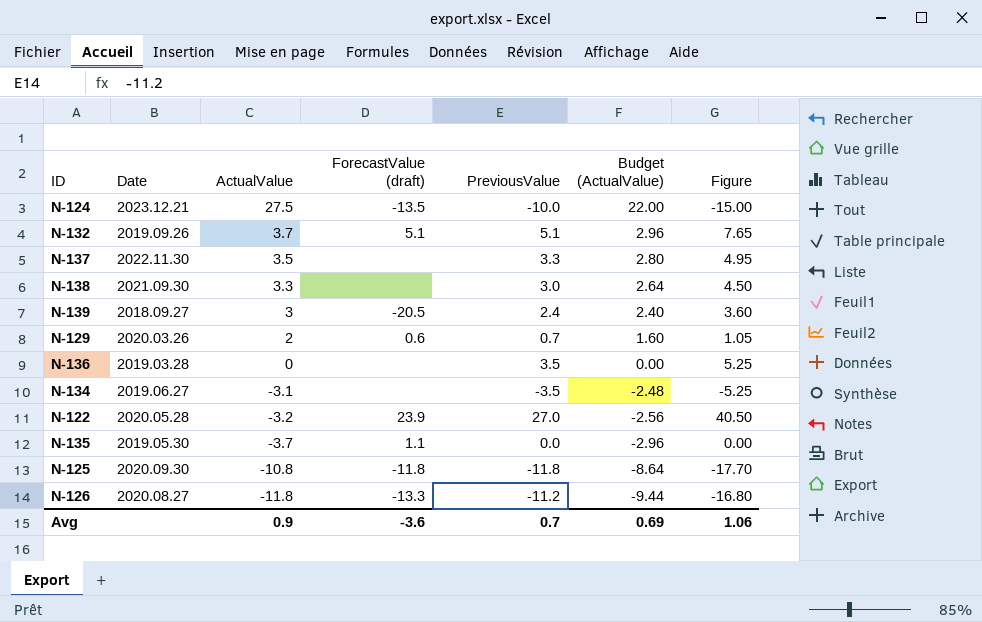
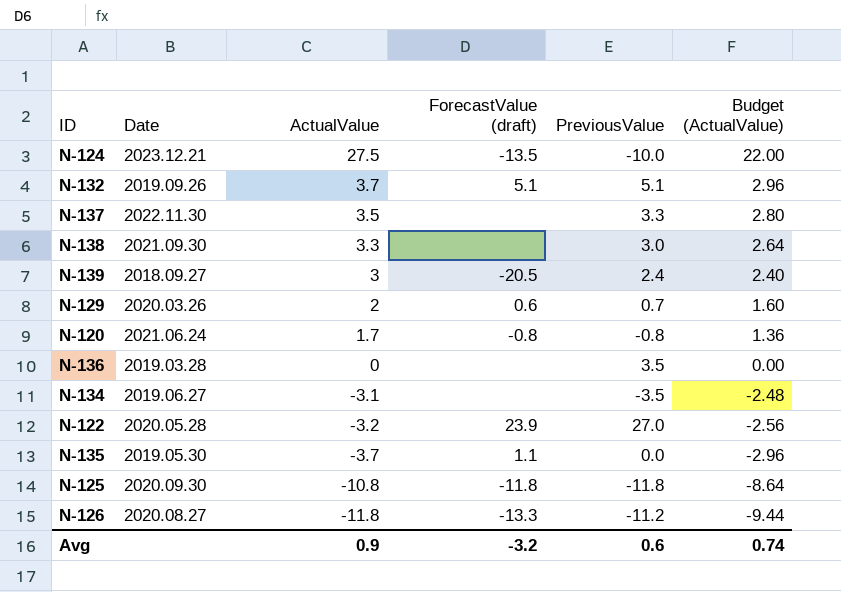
column Figure | formula: [PreviousValue] * 1.5 -> none
row N-120: none -> 2021.06.24 | 1.7 | -0.8 | -0.8 | 1.36
Avg | ForecastValue (draft): -3.6 -> -3.2
Avg | PreviousValue: 0.7 -> 0.6
Avg | Budget (ActualValue): 0.69 -> 0.74

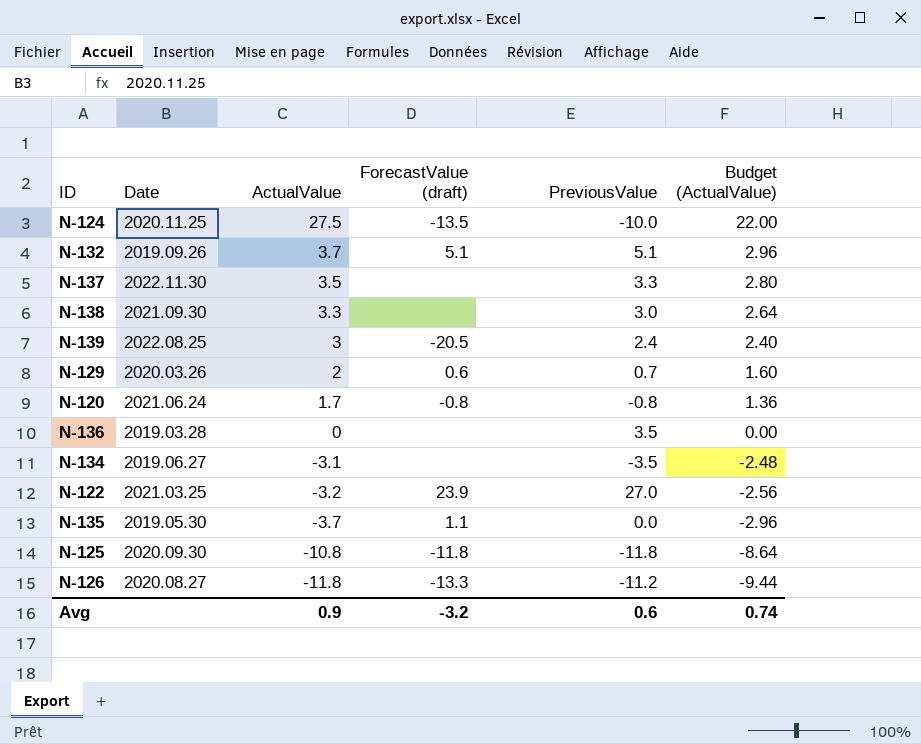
N-124 | Date: 2023.12.21 -> 2020.11.25
N-139 | Date: 2018.09.27 -> 2022.08.25
N-122 | Date: 2020.05.28 -> 2021.03.25

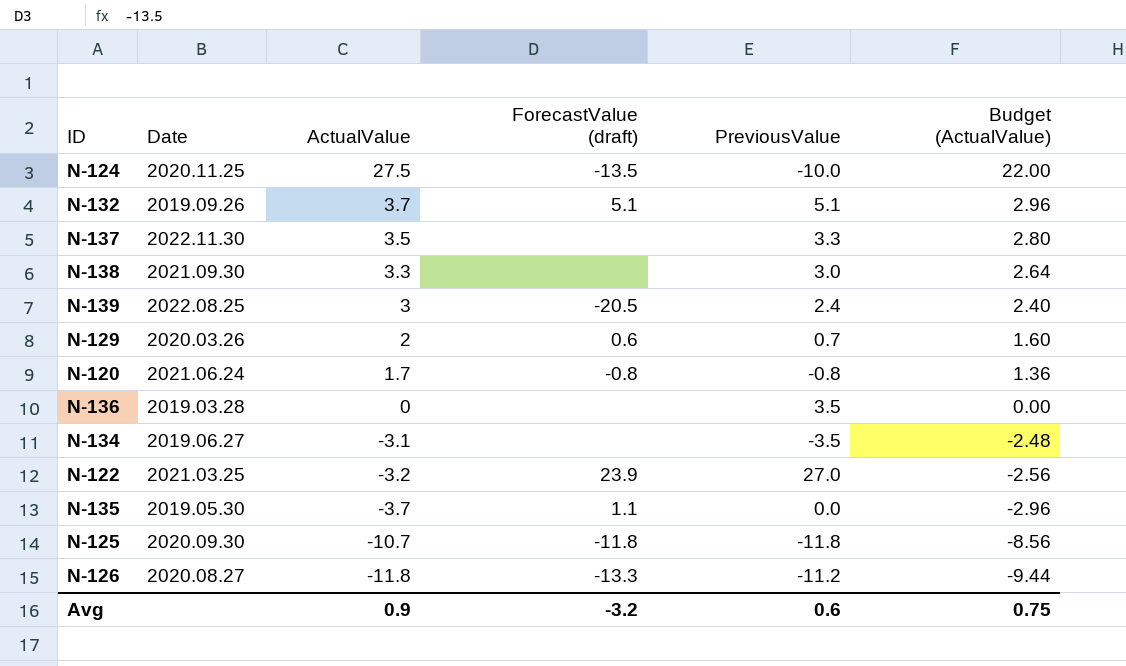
N-125 | ActualValue: -10.8 -> -10.7
N-125 | Budget (ActualValue): -8.64 -> -8.56
Avg | Budget (ActualValue): 0.74 -> 0.75

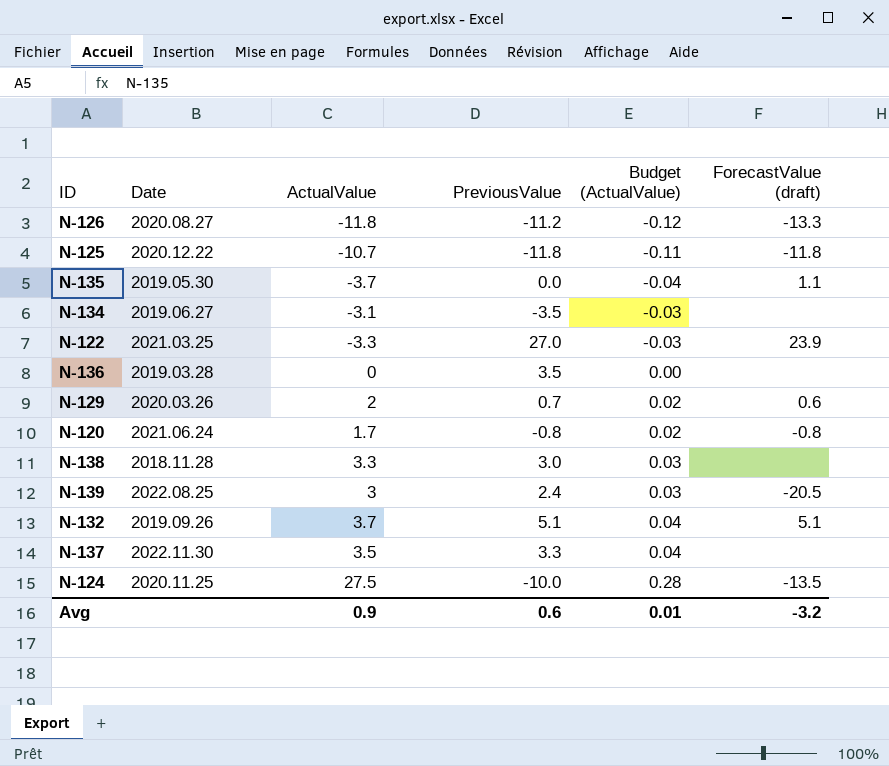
row order: ActualValue descending -> Budget (ActualValue) ascending
column Budget (ActualValue) | formula: [ActualValue] * 0.8 -> [ActualValue] * 0.01
column ForecastValue (draft) | position: 4 -> 6
N-125 | Date: 2020.09.30 -> 2020.12.22
N-122 | ActualValue: -3.2 -> -3.3
N-138 | Date: 2021.09.30 -> 2018.11.28
Avg | Budget (ActualValue): 0.75 -> 0.01

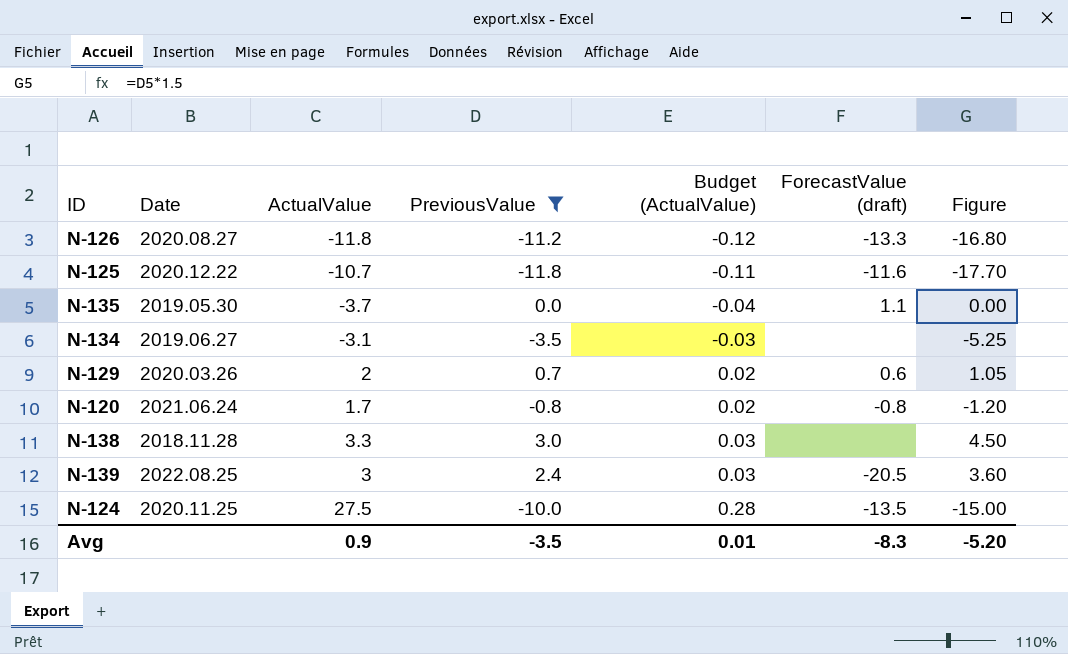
filter: none -> PreviousValue <= 3.0
column Figure | formula: none -> [PreviousValue] * 1.5
N-125 | ForecastValue (draft): -11.8 -> -11.6
Avg | PreviousValue: 0.6 -> -3.5
Avg | ForecastValue (draft): -3.2 -> -8.3

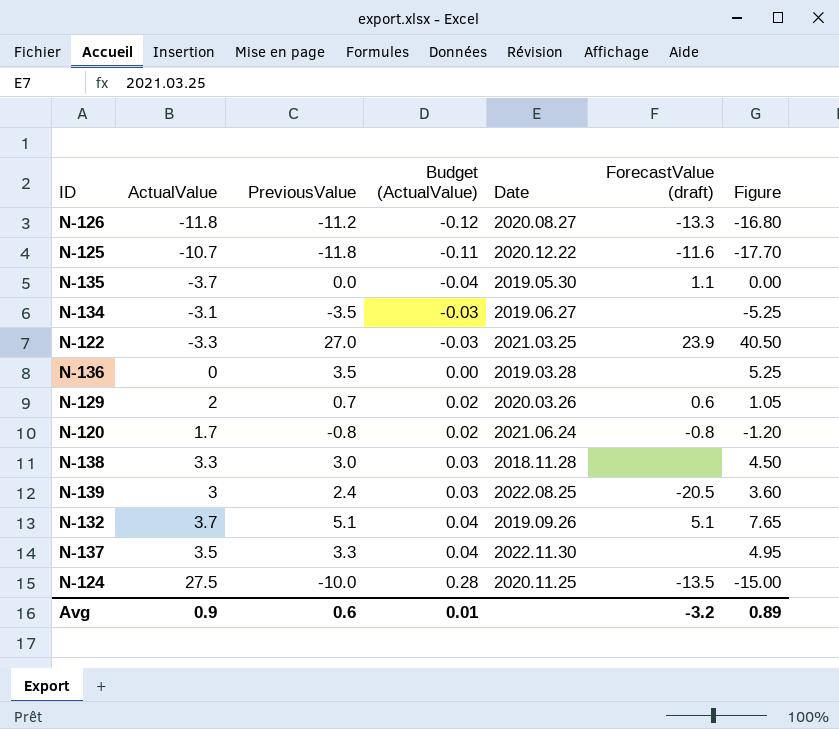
filter: PreviousValue <= 3.0 -> none
column Date | position: 2 -> 5
Avg | PreviousValue: -3.5 -> 0.6
Avg | ForecastValue (draft): -8.3 -> -3.2
Avg | Figure: -5.20 -> 0.89

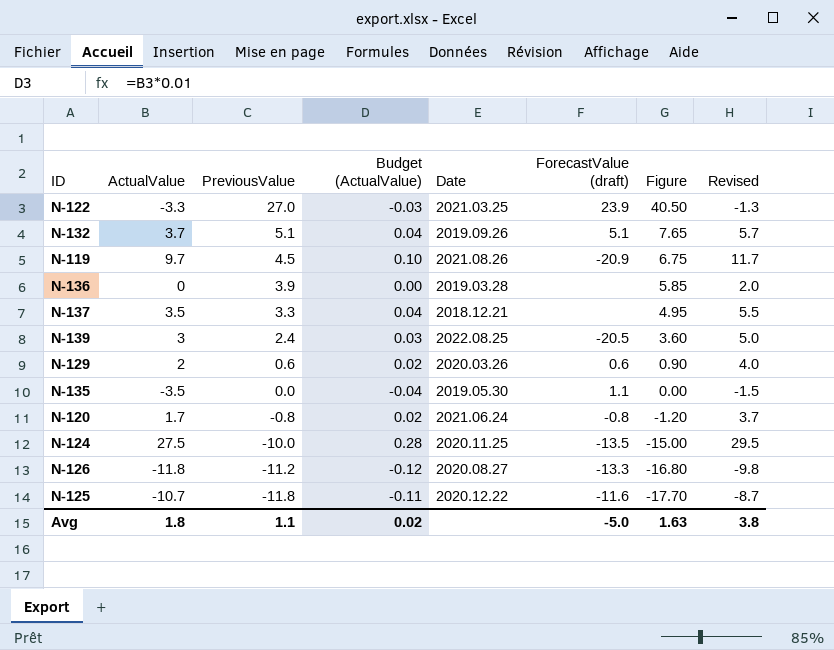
row order: Budget (ActualValue) ascending -> PreviousValue descending
column Revised | formula: none -> [ActualValue] + 2
row N-134: -3.1 | -3.5 | -0.03 | 2019.06.27 | none | -5.25 -> none
row N-138: 3.3 | 3.0 | 0.03 | 2018.11.28 | none | 4.50 -> none
row N-119: none -> 9.7 | 4.5 | 0.10 | 2021.08.26 | -20.9 | 6.75 | 11.7
N-136 | PreviousValue: 3.5 -> 3.9
N-136 | Figure: 5.25 -> 5.85
N-137 | Date: 2022.11.30 -> 2018.12.21
N-129 | PreviousValue: 0.7 -> 0.6
N-129 | Figure: 1.05 -> 0.90
N-135 | ActualValue: -3.7 -> -3.5
Avg | ActualValue: 0.9 -> 1.8
Avg | PreviousValue: 0.6 -> 1.1
Avg | Budget (ActualValue): 0.01 -> 0.02
Avg | ForecastValue (draft): -3.2 -> -5.0
Avg | Figure: 0.89 -> 1.63

